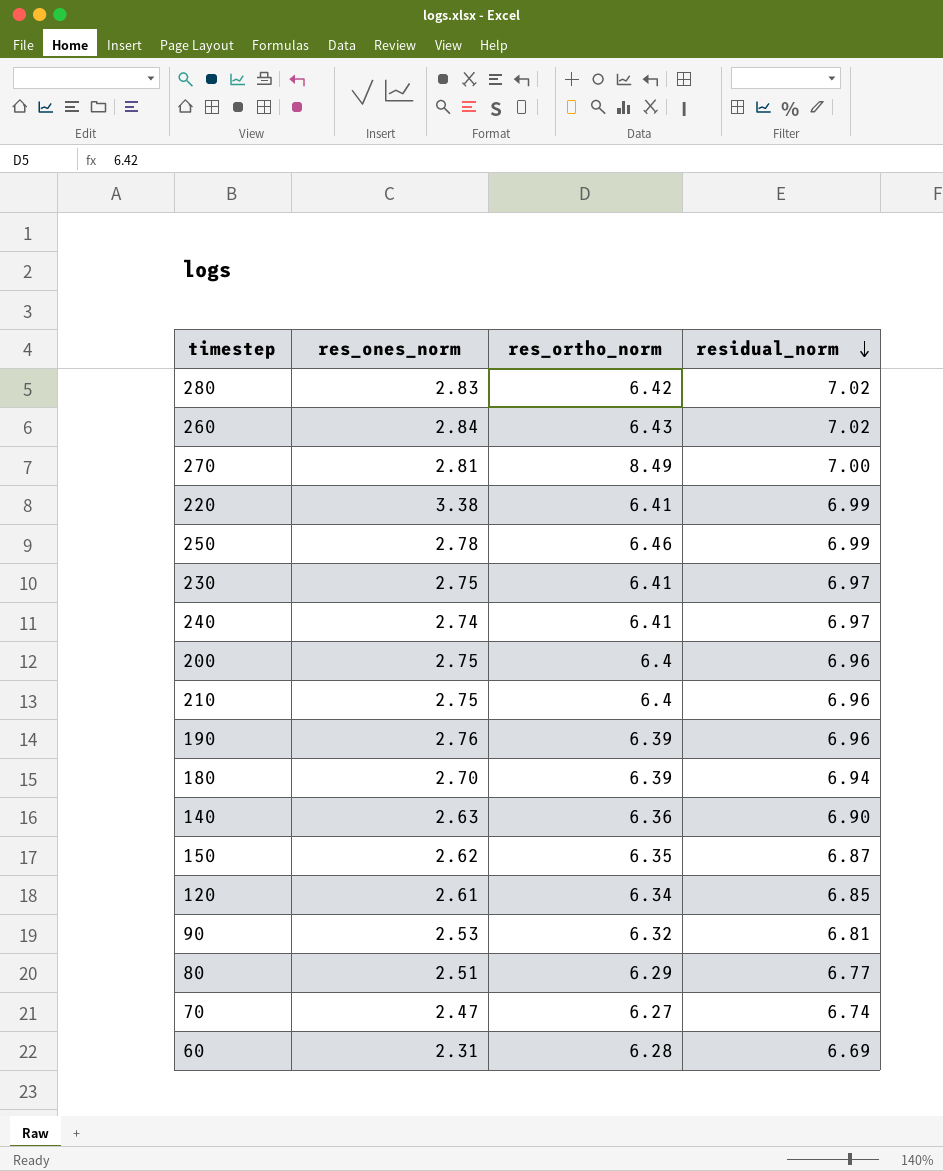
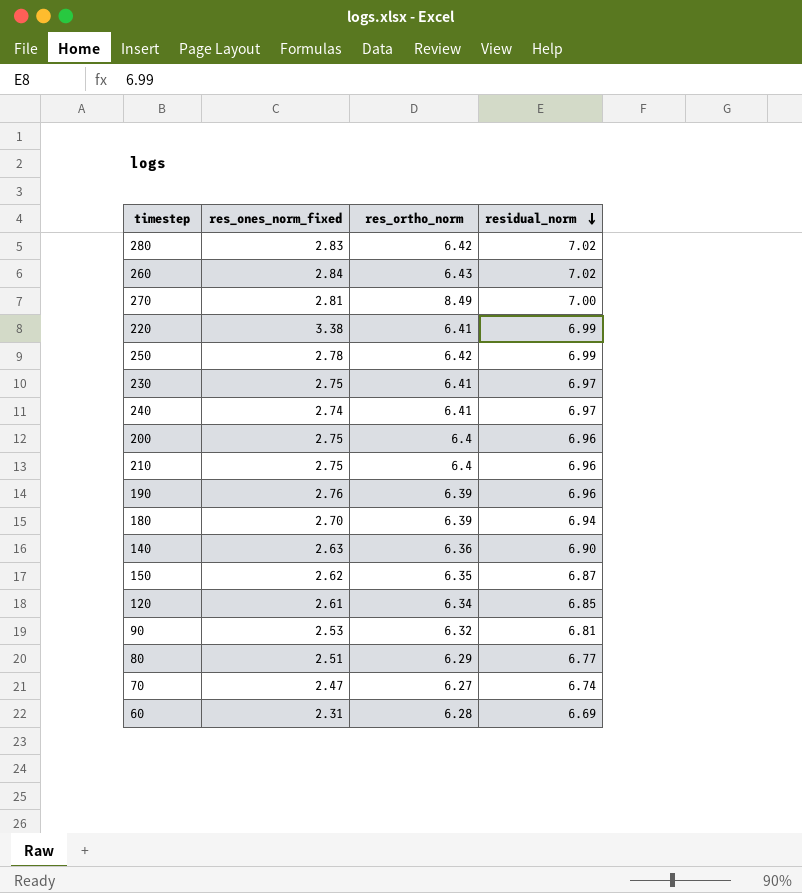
column name: res_ones_norm -> res_ones_norm_fixed
250 | res_ortho_norm: 6.46 -> 6.42

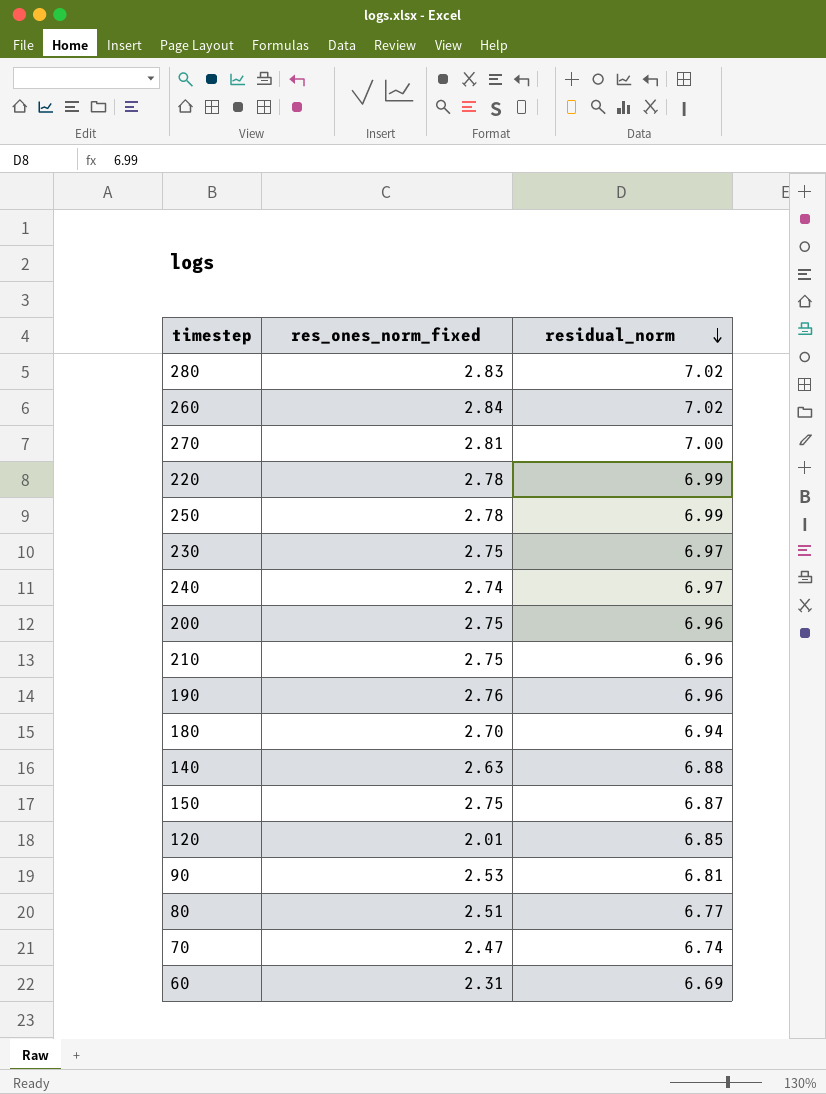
column res_ortho_norm | position: 3 -> none
220 | res_ones_norm_fixed: 3.38 -> 2.78
140 | residual_norm: 6.90 -> 6.88
150 | res_ones_norm_fixed: 2.62 -> 2.75
120 | res_ones_norm_fixed: 2.61 -> 2.01

